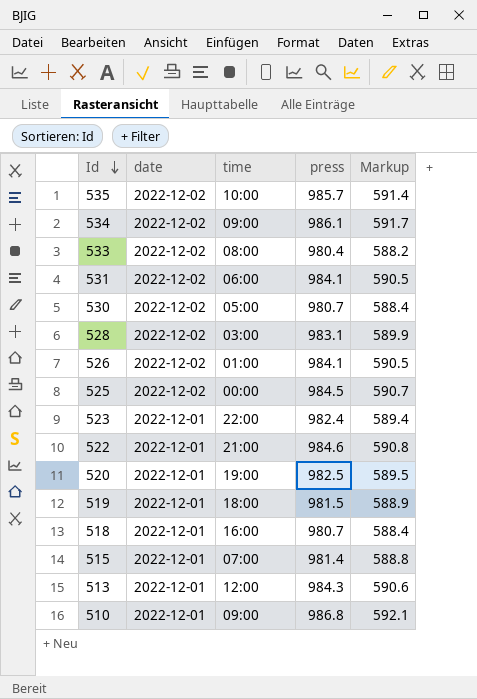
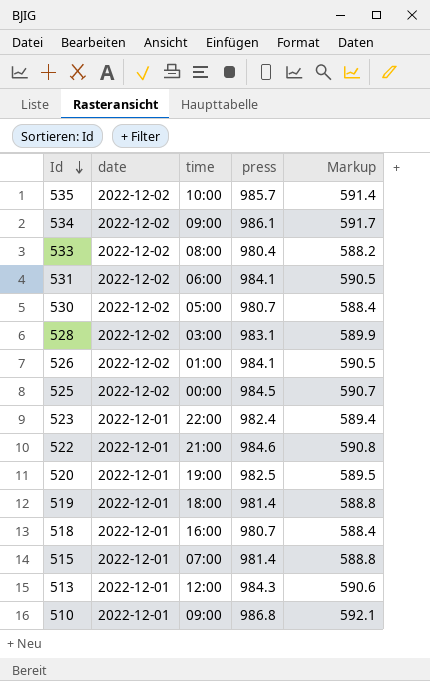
519 | press: 981.5 -> 981.4
519 | Markup: 588.9 -> 588.8

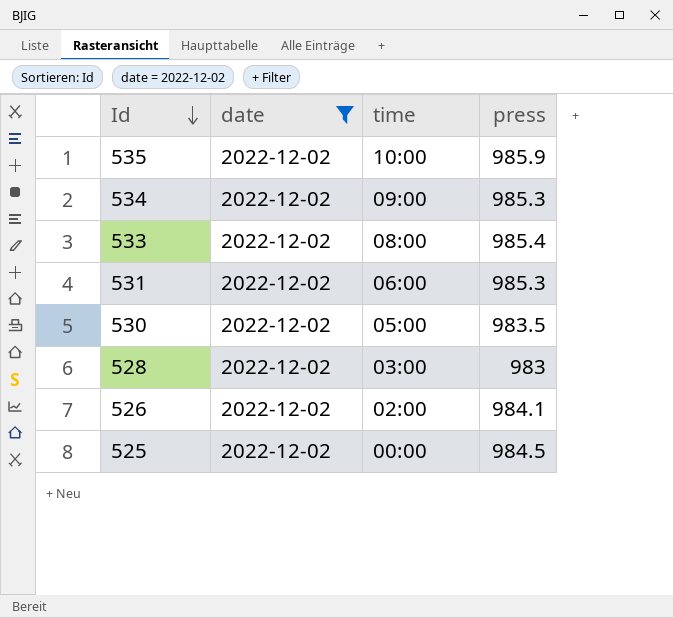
filter: none -> date = 2022-12-02
column Markup | formula: [press] * 0.6 -> none
535 | press: 985.7 -> 985.9
534 | press: 986.1 -> 985.3
533 | press: 980.4 -> 985.4
531 | press: 984.1 -> 985.3
530 | press: 980.7 -> 983.5
528 | press: 983.1 -> 983
526 | time: 01:00 -> 02:00

